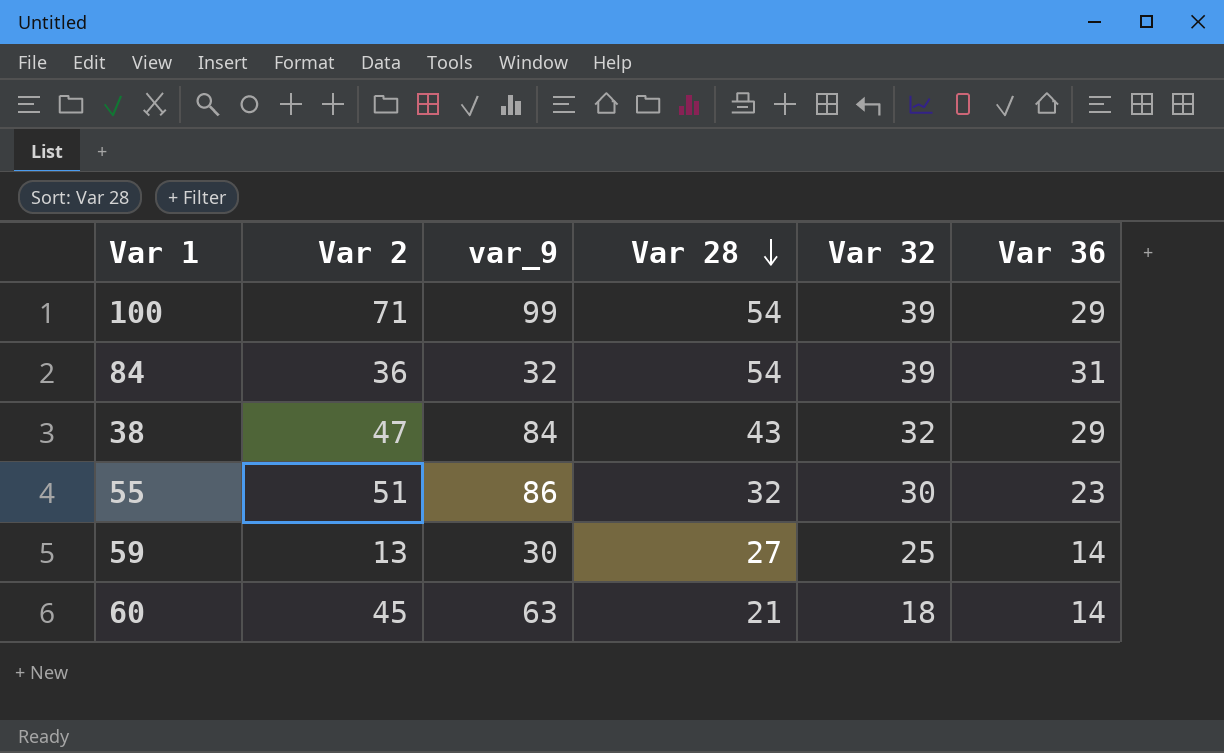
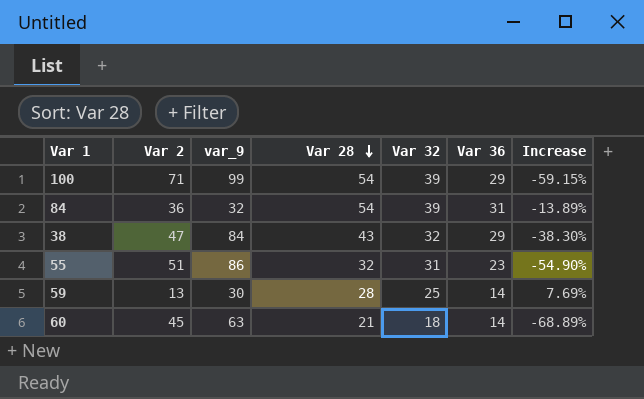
column Increase | formula: none -> ([Var 36] - [Var 2]) / [Var 2]
55 | Var 32: 30 -> 31
59 | Var 28: 27 -> 28

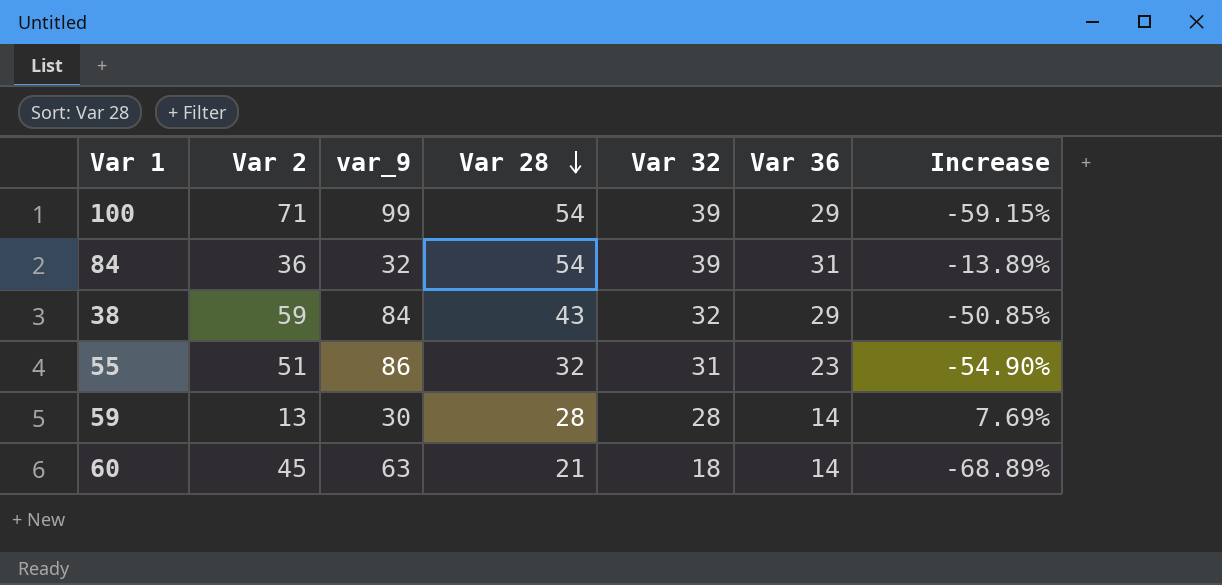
38 | Var 2: 47 -> 59
38 | Increase: -38.30% -> -50.85%
59 | Var 32: 25 -> 28

